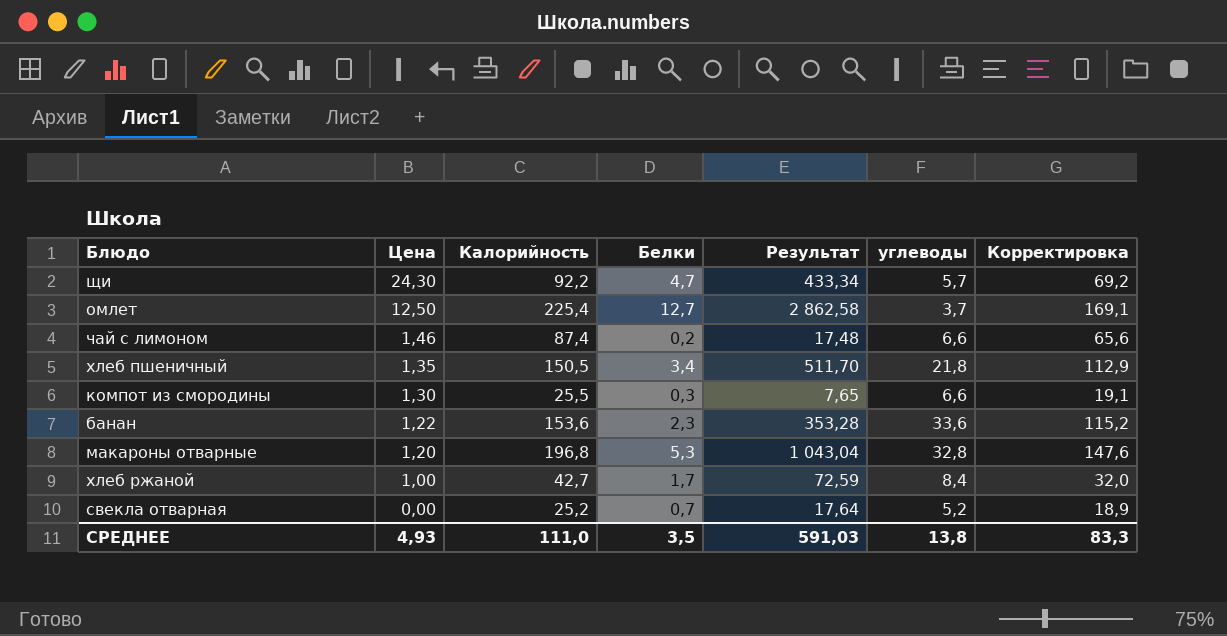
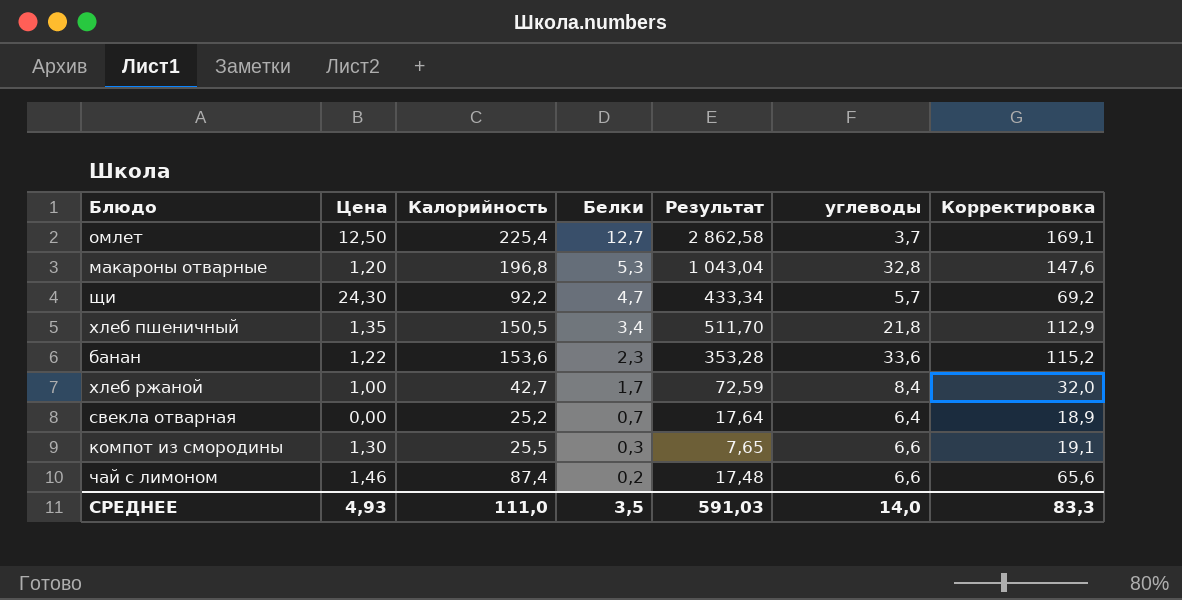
row order: Цена descending -> Белки descending
свекла отварная | углеводы: 5,2 -> 6,4
СРЕДНЕЕ | углеводы: 13,8 -> 14,0

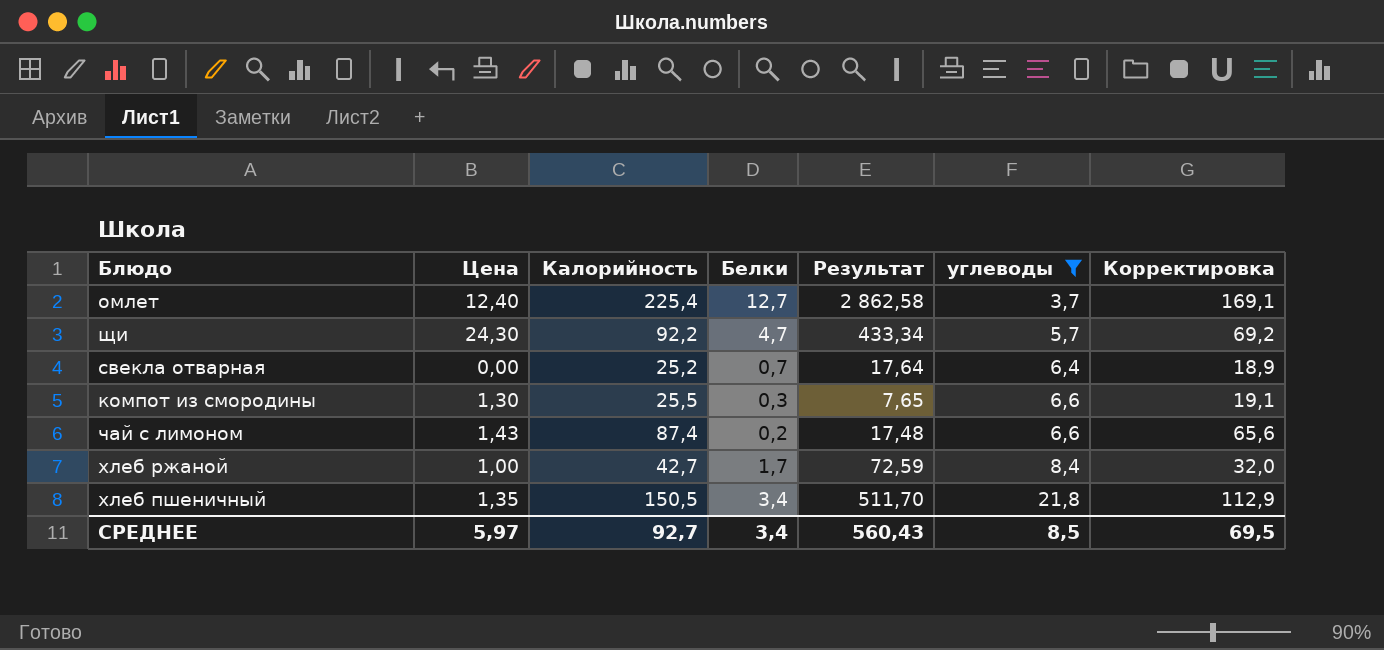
filter: none -> углеводы <= 21,8
row order: Белки descending -> углеводы ascending
омлет | Цена: 12,50 -> 12,40
чай с лимоном | Цена: 1,46 -> 1,43
СРЕДНЕЕ | Цена: 4,93 -> 5,97
СРЕДНЕЕ | Калорийность: 111,0 -> 92,7
СРЕДНЕЕ | Белки: 3,5 -> 3,4
СРЕДНЕЕ | Результат: 591,03 -> 560,43
СРЕДНЕЕ | углеводы: 14,0 -> 8,5
СРЕДНЕЕ | Корректировка: 83,3 -> 69,5

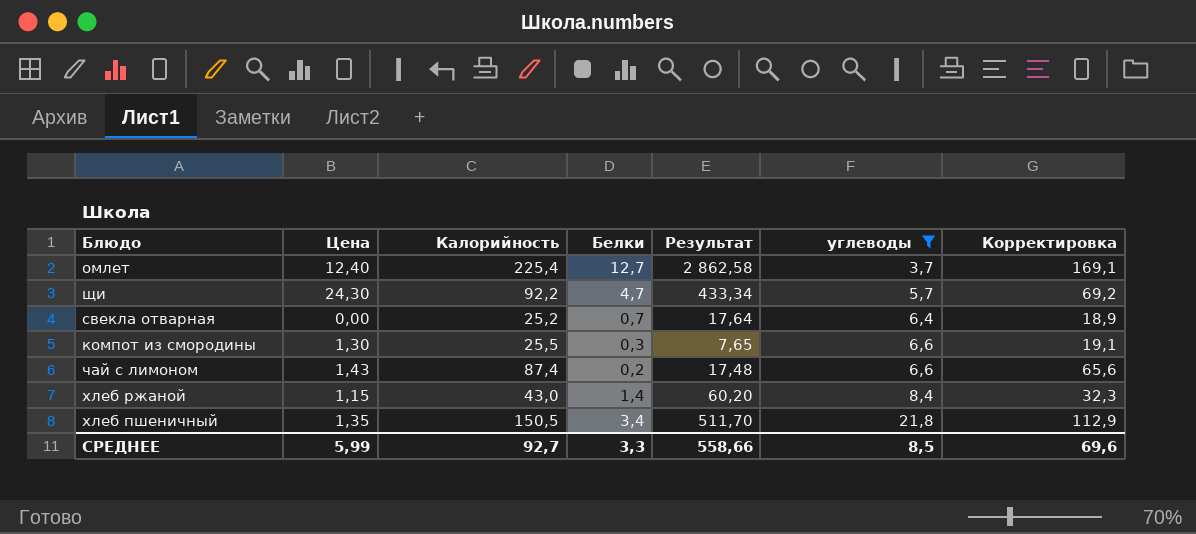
хлеб ржаной | Цена: 1,00 -> 1,15
хлеб ржаной | Калорийность: 42,7 -> 43,0
хлеб ржаной | Белки: 1,7 -> 1,4
хлеб ржаной | Результат: 72,59 -> 60,20
хлеб ржаной | Корректировка: 32,0 -> 32,3
СРЕДНЕЕ | Цена: 5,97 -> 5,99
СРЕДНЕЕ | Белки: 3,4 -> 3,3
СРЕДНЕЕ | Результат: 560,43 -> 558,66
СРЕДНЕЕ | Корректировка: 69,5 -> 69,6

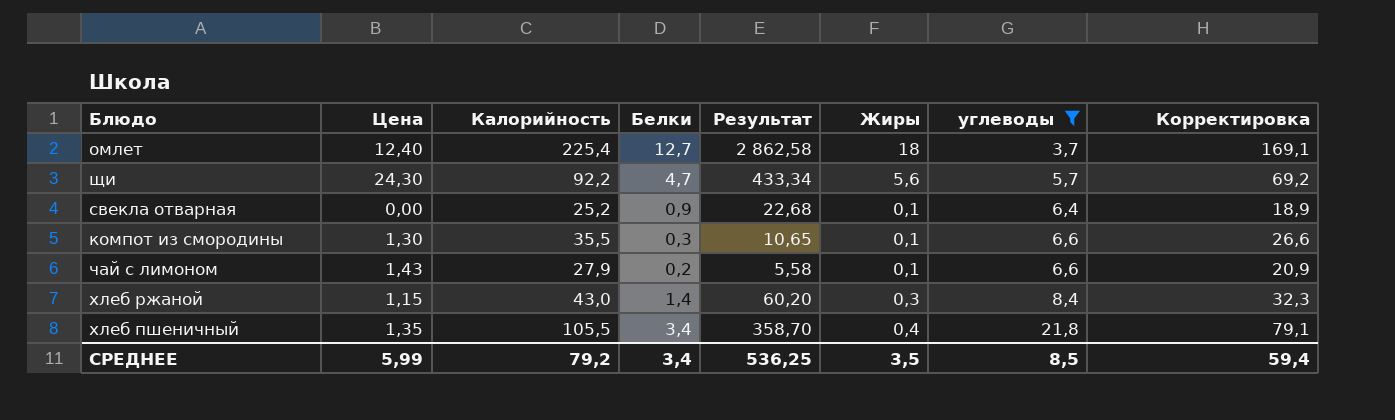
column Жиры | position: none -> 6
свекла отварная | Белки: 0,7 -> 0,9
свекла отварная | Результат: 17,64 -> 22,68
компот из смородины | Калорийность: 25,5 -> 35,5
компот из смородины | Результат: 7,65 -> 10,65
компот из смородины | Корректировка: 19,1 -> 26,6
чай с лимоном | Калорийность: 87,4 -> 27,9
чай с лимоном | Результат: 17,48 -> 5,58
чай с лимоном | Корректировка: 65,6 -> 20,9
хлеб пшеничный | Калорийность: 150,5 -> 105,5
хлеб пшеничный | Результат: 511,70 -> 358,70
хлеб пшеничный | Корректировка: 112,9 -> 79,1
СРЕДНЕЕ | Калорийность: 92,7 -> 79,2
СРЕДНЕЕ | Белки: 3,3 -> 3,4
СРЕДНЕЕ | Результат: 558,66 -> 536,25
СРЕДНЕЕ | Корректировка: 69,6 -> 59,4

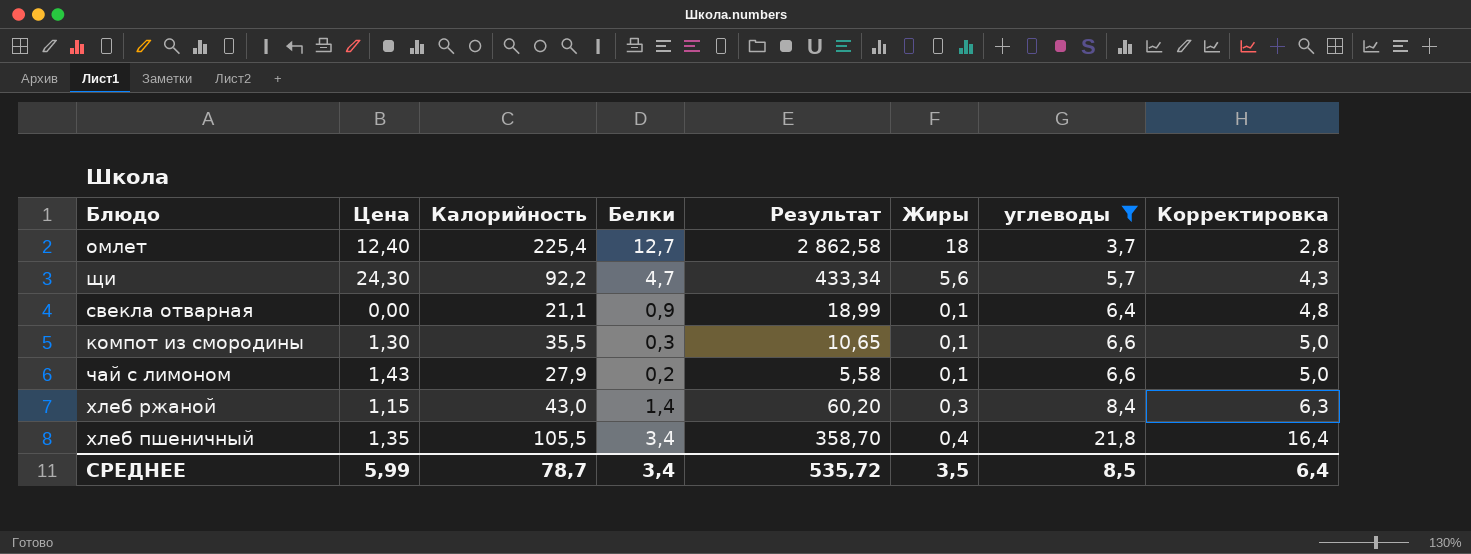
column Корректировка | formula: [Калорийность] * 0,75 -> [углеводы] * 0,75
свекла отварная | Калорийность: 25,2 -> 21,1
свекла отварная | Результат: 22,68 -> 18,99
СРЕДНЕЕ | Калорийность: 79,2 -> 78,7
СРЕДНЕЕ | Результат: 536,25 -> 535,72
СРЕДНЕЕ | Корректировка: 59,4 -> 6,4

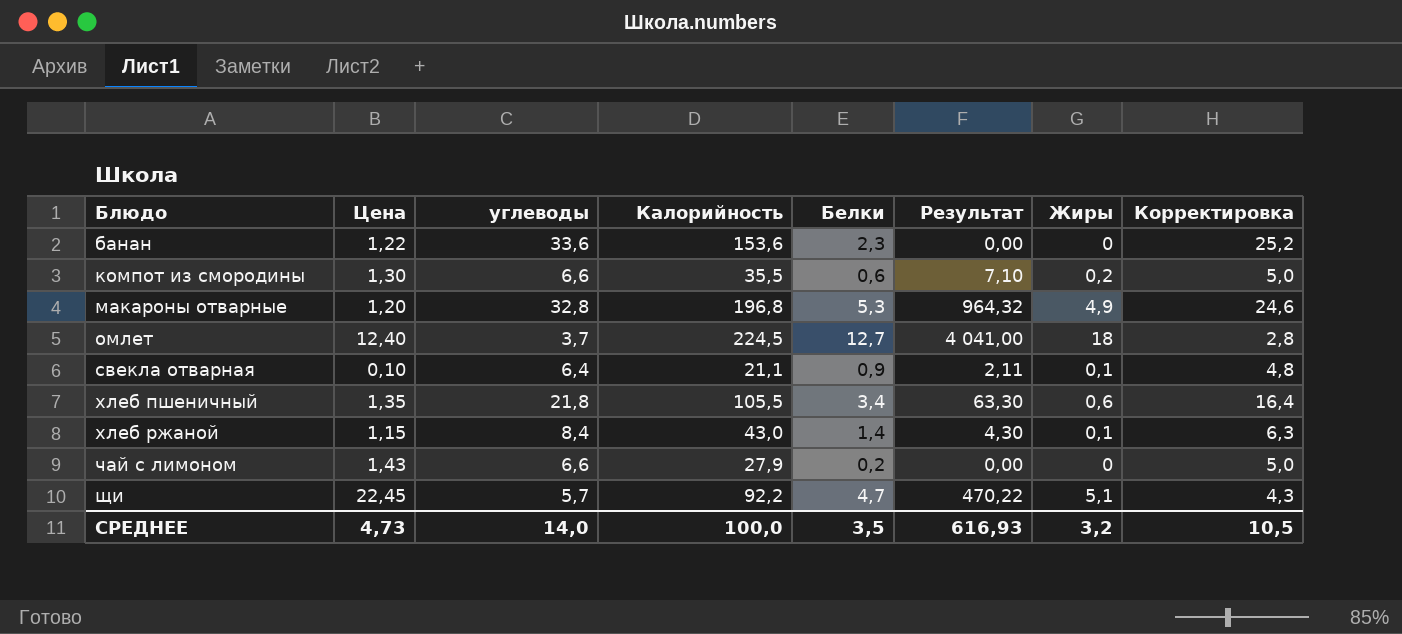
filter: углеводы <= 21,8 -> none
row order: углеводы ascending -> Блюдо ascending
column углеводы | position: 7 -> 3
column Результат | formula: [Калорийность] * [Белки] -> [Калорийность] * [Жиры]
компот из смородины | Белки: 0,3 -> 0,6
компот из смородины | Жиры: 0,1 -> 0,2
омлет | Калорийность: 225,4 -> 224,5
свекла отварная | Цена: 0,00 -> 0,10
хлеб пшеничный | Жиры: 0,4 -> 0,6
хлеб ржаной | Жиры: 0,3 -> 0,1
чай с лимоном | Жиры: 0,1 -> 0
щи | Цена: 24,30 -> 22,45
щи | Жиры: 5,6 -> 5,1
СРЕДНЕЕ | Цена: 5,99 -> 4,73
СРЕДНЕЕ | углеводы: 8,5 -> 14,0
СРЕДНЕЕ | Калорийность: 78,7 -> 100,0
СРЕДНЕЕ | Белки: 3,4 -> 3,5
СРЕДНЕЕ | Результат: 535,72 -> 616,93
СРЕДНЕЕ | Жиры: 3,5 -> 3,2
СРЕДНЕЕ | Корректировка: 6,4 -> 10,5

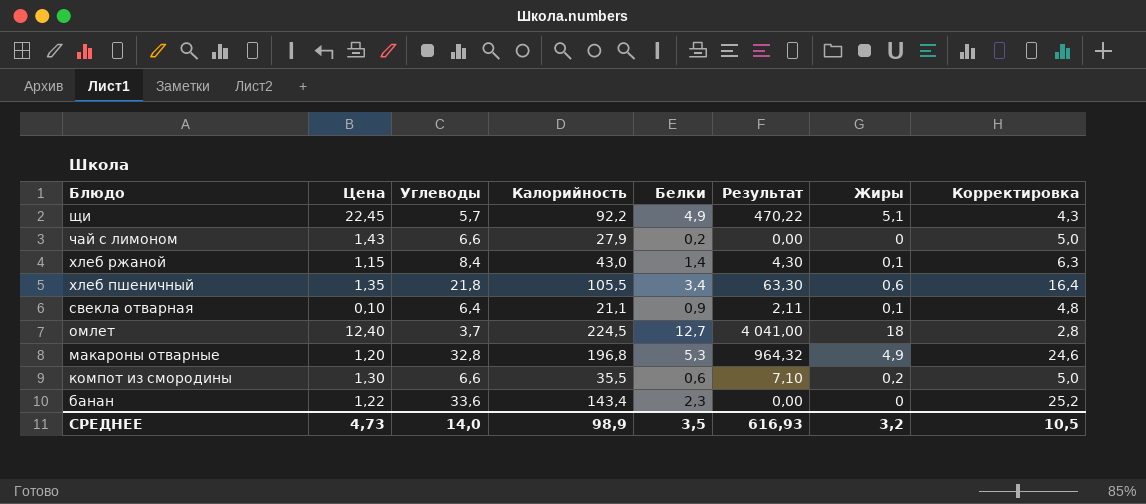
row order: Блюдо ascending -> Блюдо descending
column name: углеводы -> Углеводы
щи | Белки: 4,7 -> 4,9
банан | Калорийность: 153,6 -> 143,4
СРЕДНЕЕ | Калорийность: 100,0 -> 98,9

